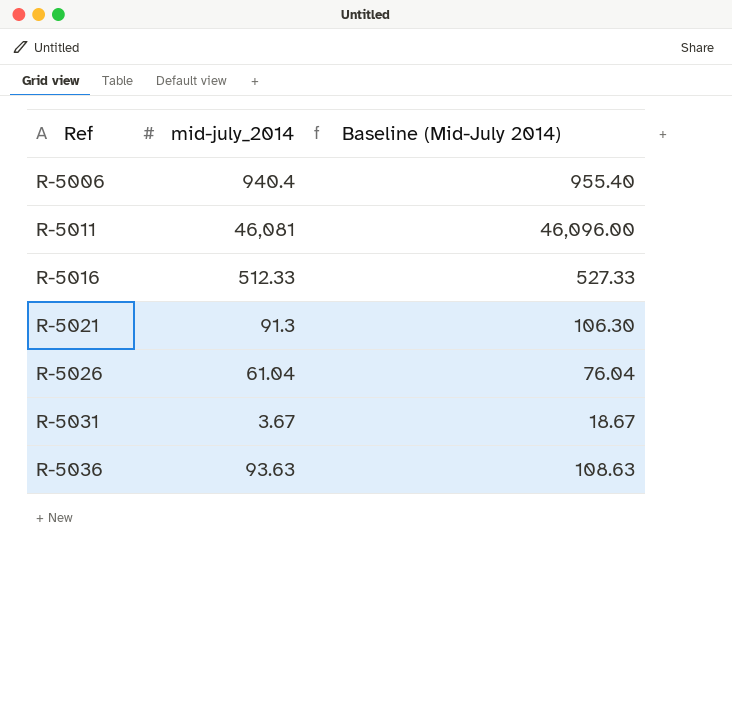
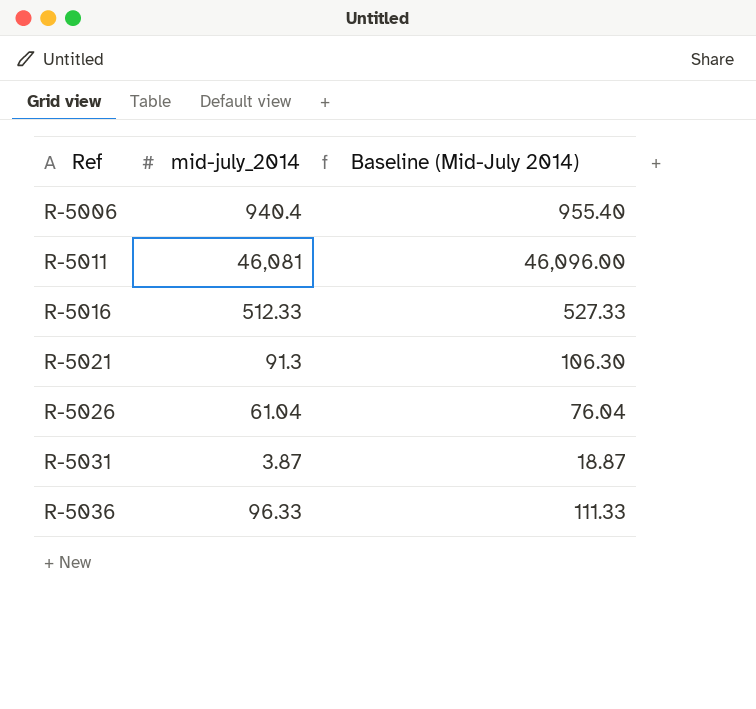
R-5031 | mid-july_2014: 3.67 -> 3.87
R-5031 | Baseline (Mid-July 2014): 18.67 -> 18.87
R-5036 | mid-july_2014: 93.63 -> 96.33
R-5036 | Baseline (Mid-July 2014): 108.63 -> 111.33

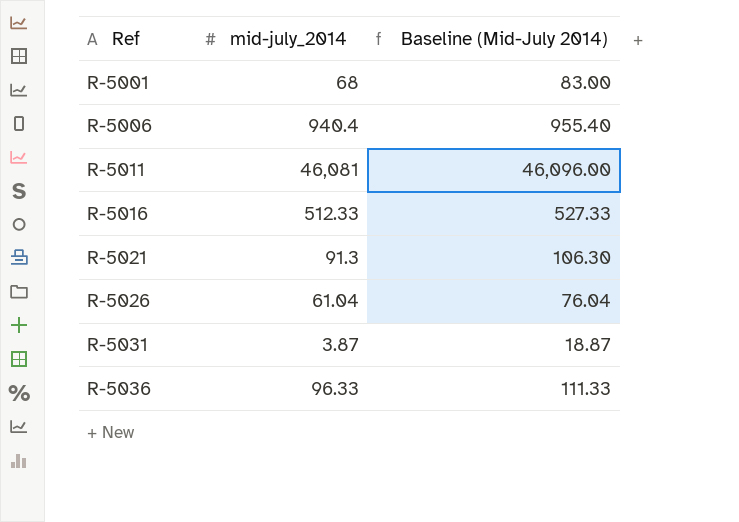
row R-5001: none -> 68 | 83.00

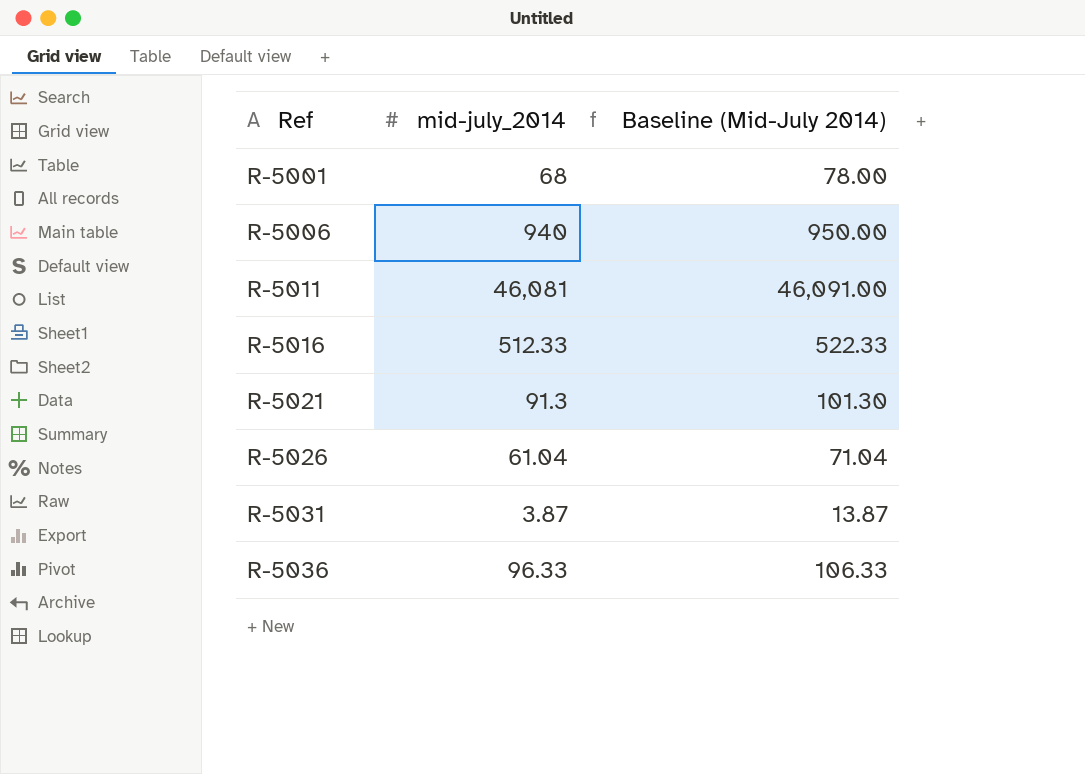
column Baseline (Mid-July 2014) | formula: [mid-july_2014] + 15 -> [mid-july_2014] + 10
R-5006 | mid-july_2014: 940.4 -> 940

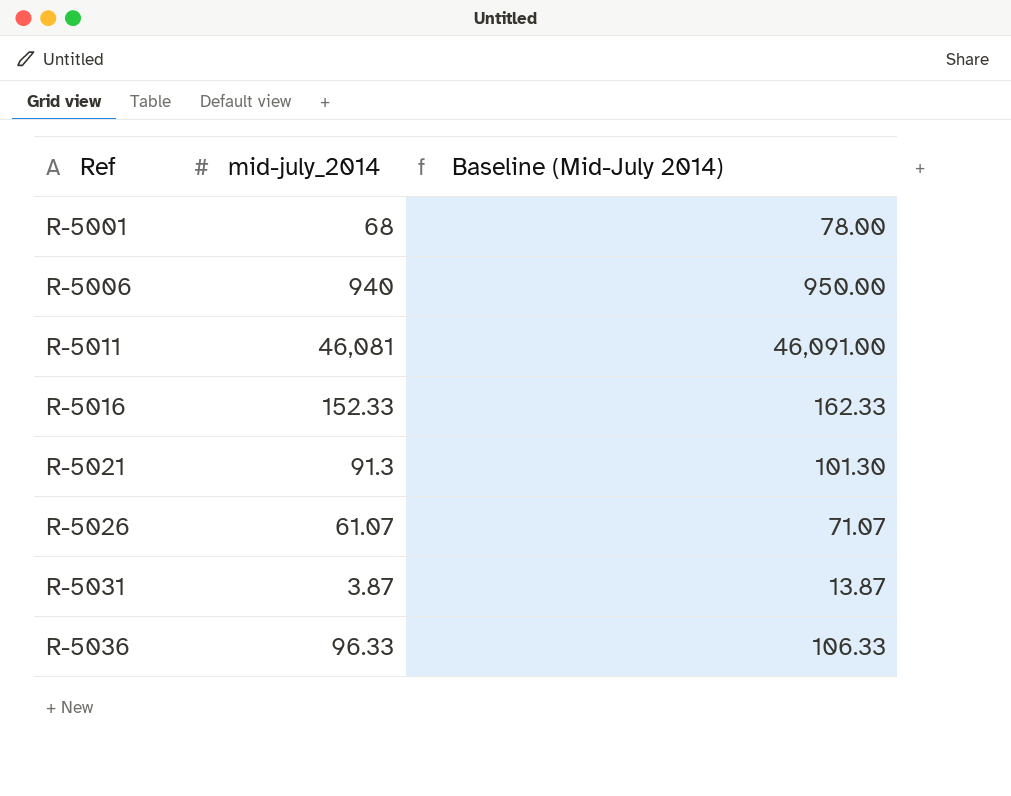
R-5016 | mid-july_2014: 512.33 -> 152.33
R-5016 | Baseline (Mid-July 2014): 522.33 -> 162.33
R-5026 | mid-july_2014: 61.04 -> 61.07
R-5026 | Baseline (Mid-July 2014): 71.04 -> 71.07

